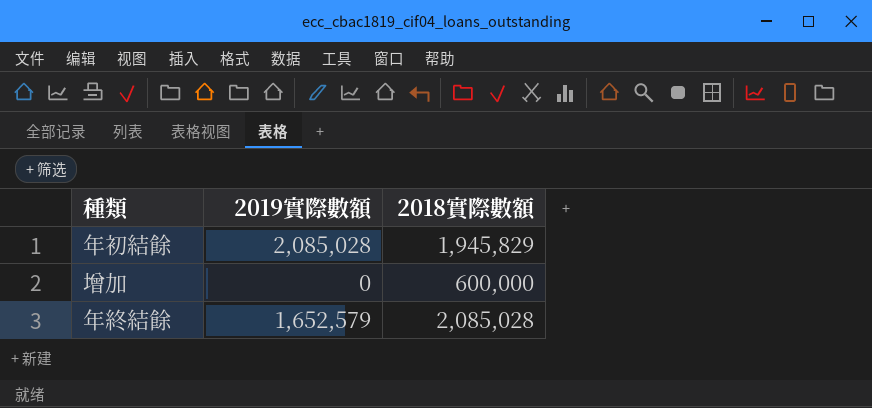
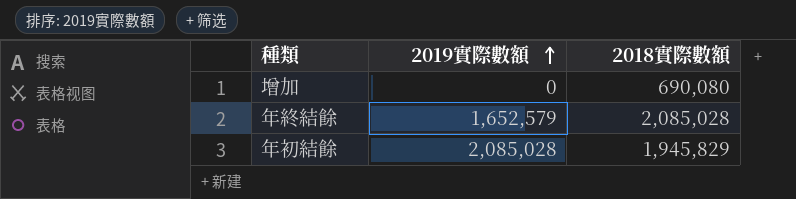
row order: none -> 2019實際數額 ascending
增加 | 2018實際數額: 600,000 -> 690,080

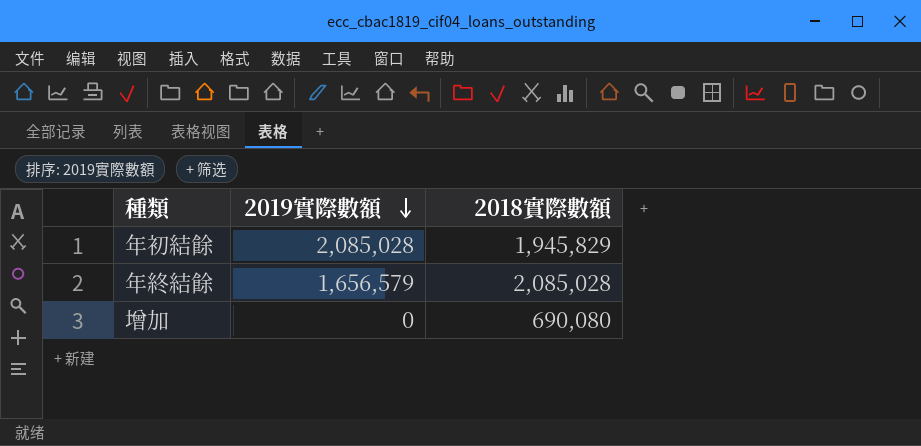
row order: 2019實際數額 ascending -> 2019實際數額 descending
年終結餘 | 2019實際數額: 1,652,579 -> 1,656,579

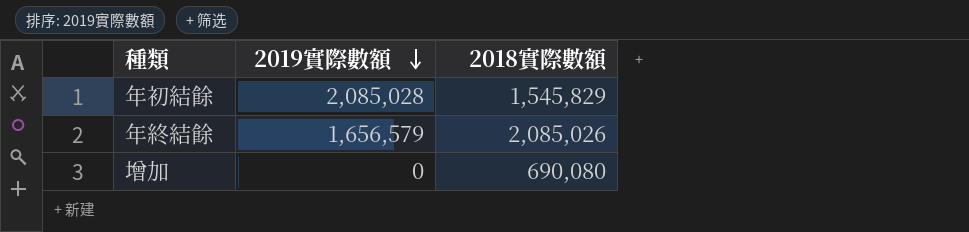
年初結餘 | 2018實際數額: 1,945,829 -> 1,545,829
年終結餘 | 2018實際數額: 2,085,028 -> 2,085,026

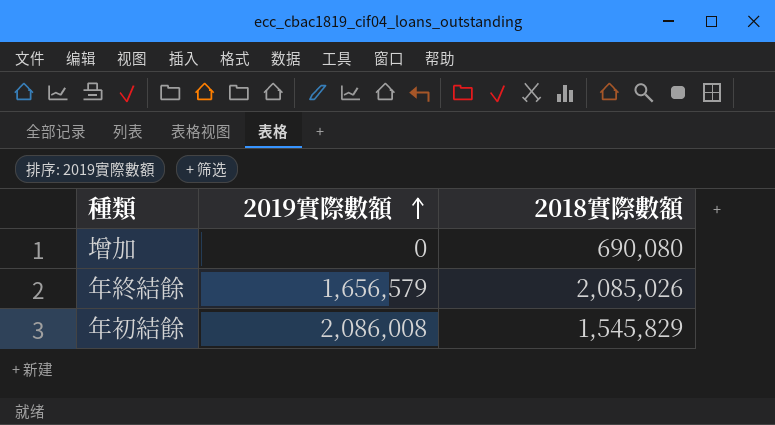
row order: 2019實際數額 descending -> 2019實際數額 ascending
年初結餘 | 2019實際數額: 2,085,028 -> 2,086,008

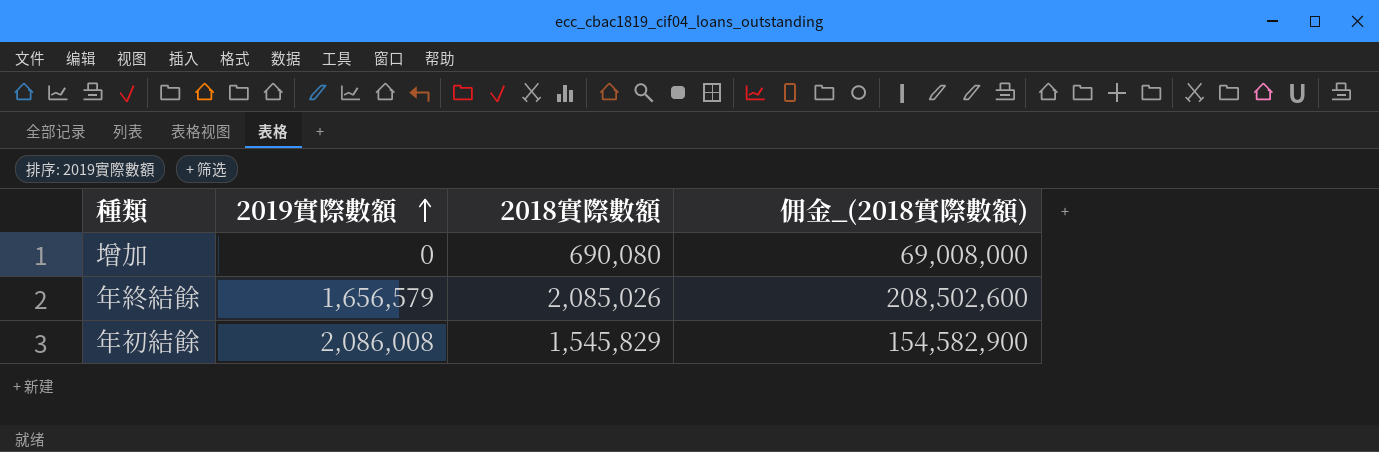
column 佣金_(2018實際數額) | formula: none -> [2018實際數額] * 100

